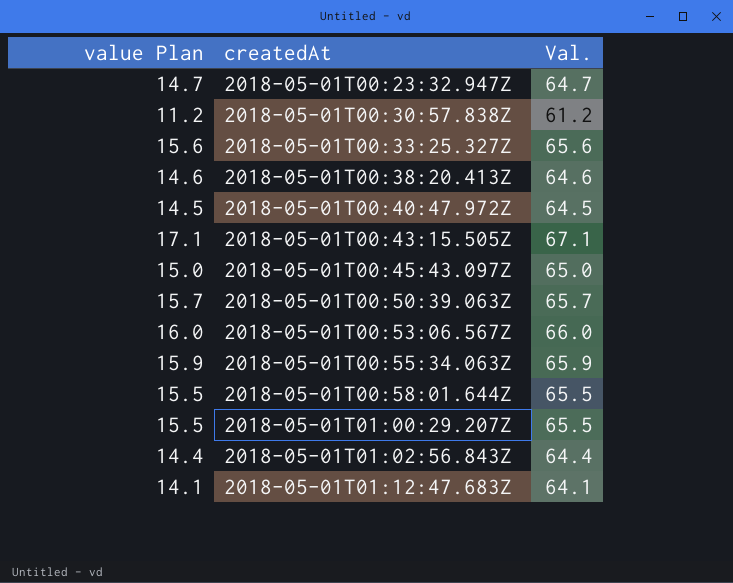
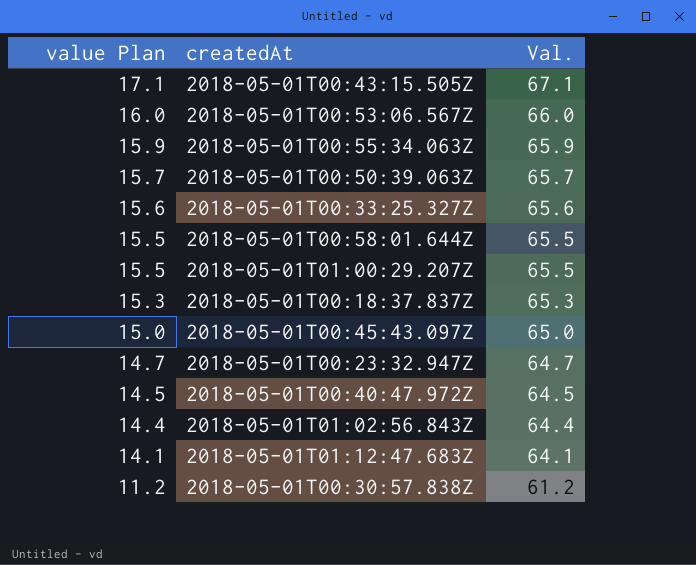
row order: createdAt ascending -> value Plan descending
row 2018-05-01T00:38:20.413Z: 14.6 | 64.6 -> none
row 2018-05-01T00:18:37.837Z: none -> 15.3 | 65.3

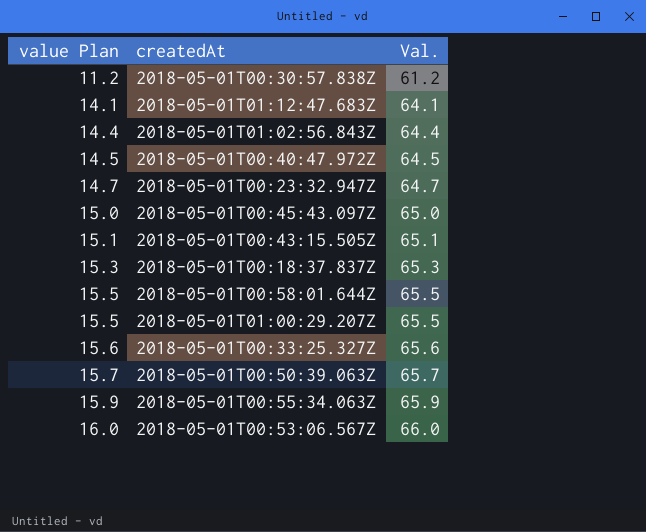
row order: value Plan descending -> value Plan ascending
2018-05-01T00:43:15.505Z | value Plan: 17.1 -> 15.1
2018-05-01T00:43:15.505Z | Val.: 67.1 -> 65.1

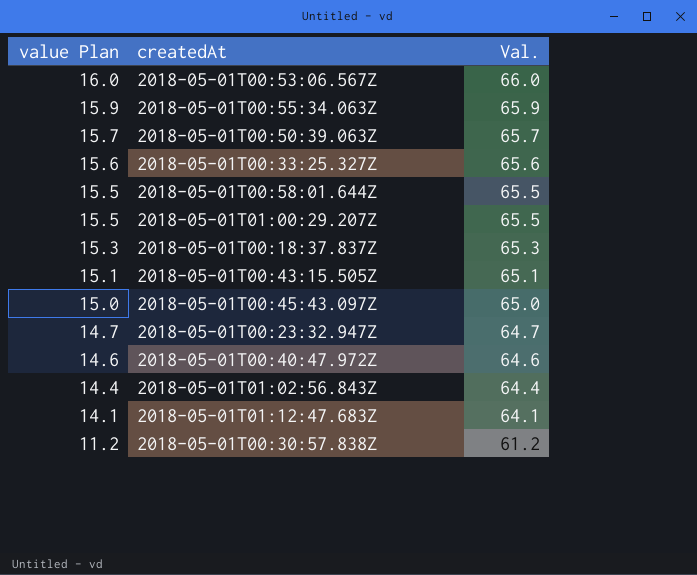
row order: value Plan ascending -> value Plan descending
2018-05-01T00:40:47.972Z | value Plan: 14.5 -> 14.6
2018-05-01T00:40:47.972Z | Val.: 64.5 -> 64.6

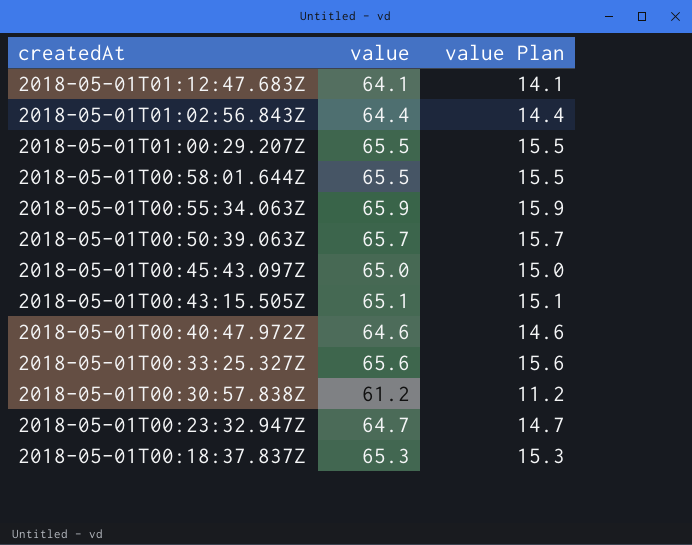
row order: value Plan descending -> createdAt descending
column name: Val. -> value
column value Plan | position: 1 -> 3
row 2018-05-01T00:53:06.567Z: 16.0 | 66.0 -> none

